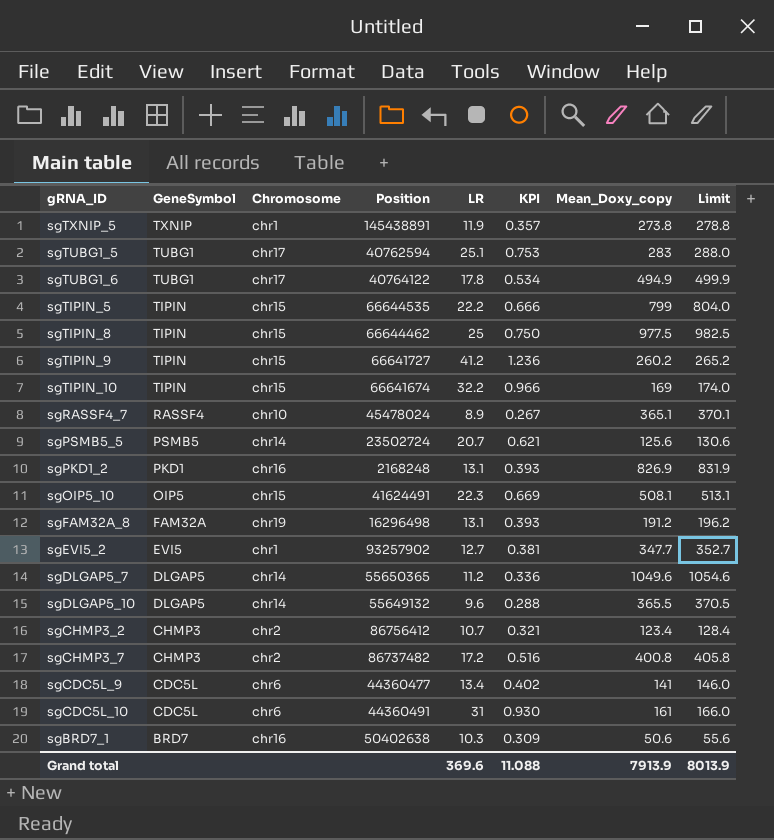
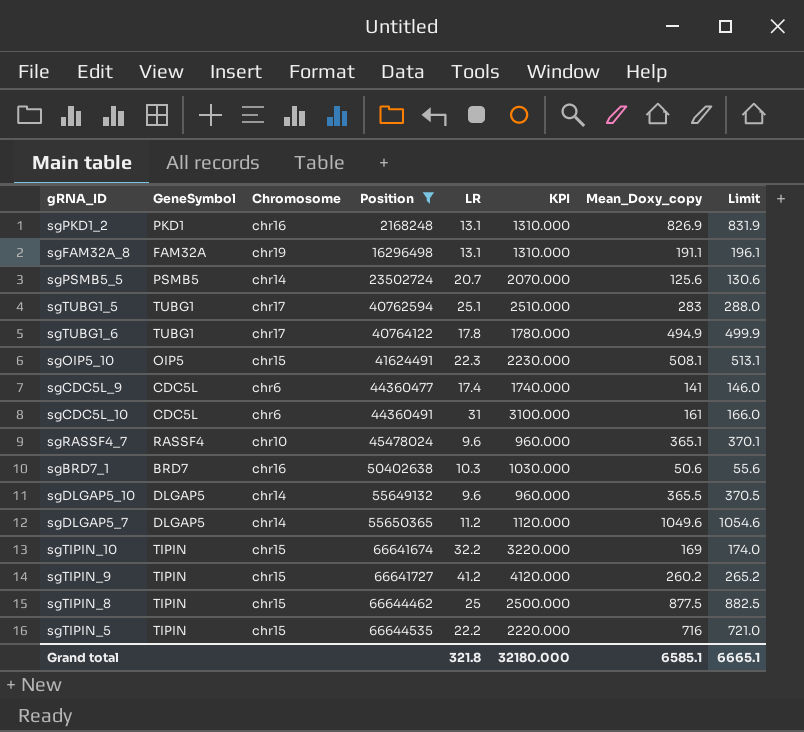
filter: none -> Position <= 66644535
row order: GeneSymbol descending -> Position ascending
column KPI | formula: [LR] * 0.03 -> [LR] * 100
sgFAM32A_8 | Mean_Doxy_copy: 191.2 -> 191.1
sgFAM32A_8 | Limit: 196.2 -> 196.1
sgCDC5L_9 | LR: 13.4 -> 17.4
sgRASSF4_7 | LR: 8.9 -> 9.6
sgTIPIN_8 | Mean_Doxy_copy: 977.5 -> 877.5
sgTIPIN_8 | Limit: 982.5 -> 882.5
sgTIPIN_5 | Mean_Doxy_copy: 799 -> 716
sgTIPIN_5 | Limit: 804.0 -> 721.0
Grand total | LR: 369.6 -> 321.8
Grand total | KPI: 11.088 -> 32180.000
Grand total | Mean_Doxy_copy: 7913.9 -> 6585.1
Grand total | Limit: 8013.9 -> 6665.1

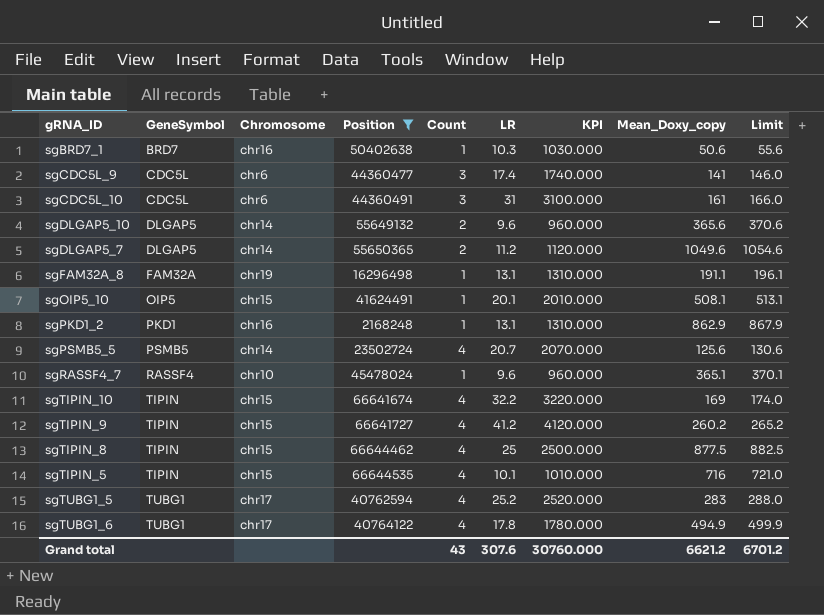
row order: Position ascending -> GeneSymbol ascending
column Count | position: none -> 5
sgDLGAP5_10 | Mean_Doxy_copy: 365.5 -> 365.6
sgDLGAP5_10 | Limit: 370.5 -> 370.6
sgOIP5_10 | LR: 22.3 -> 20.1
sgOIP5_10 | KPI: 2230.000 -> 2010.000
sgPKD1_2 | Mean_Doxy_copy: 826.9 -> 862.9
sgPKD1_2 | Limit: 831.9 -> 867.9
sgTIPIN_5 | LR: 22.2 -> 10.1
sgTIPIN_5 | KPI: 2220.000 -> 1010.000
sgTUBG1_5 | LR: 25.1 -> 25.2
sgTUBG1_5 | KPI: 2510.000 -> 2520.000
Grand total | LR: 321.8 -> 307.6
Grand total | KPI: 32180.000 -> 30760.000
Grand total | Mean_Doxy_copy: 6585.1 -> 6621.2
Grand total | Limit: 6665.1 -> 6701.2

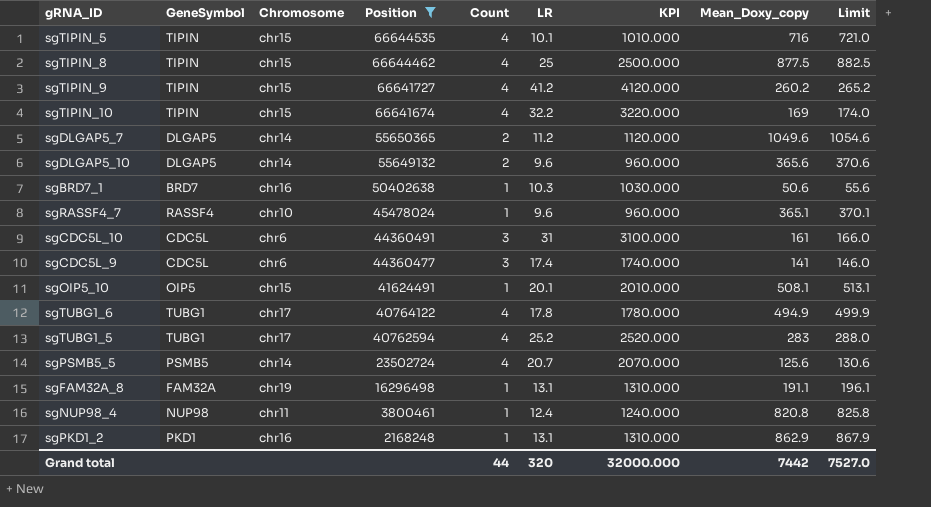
row order: GeneSymbol ascending -> Position descending
row sgNUP98_4: none -> NUP98 | chr11 | 3800461 | 1 | 12.4 | 1240.000 | 820.8 | 825.8
Grand total | Count: 43 -> 44
Grand total | LR: 307.6 -> 320
Grand total | KPI: 30760.000 -> 32000.000
Grand total | Mean_Doxy_copy: 6621.2 -> 7442
Grand total | Limit: 6701.2 -> 7527.0

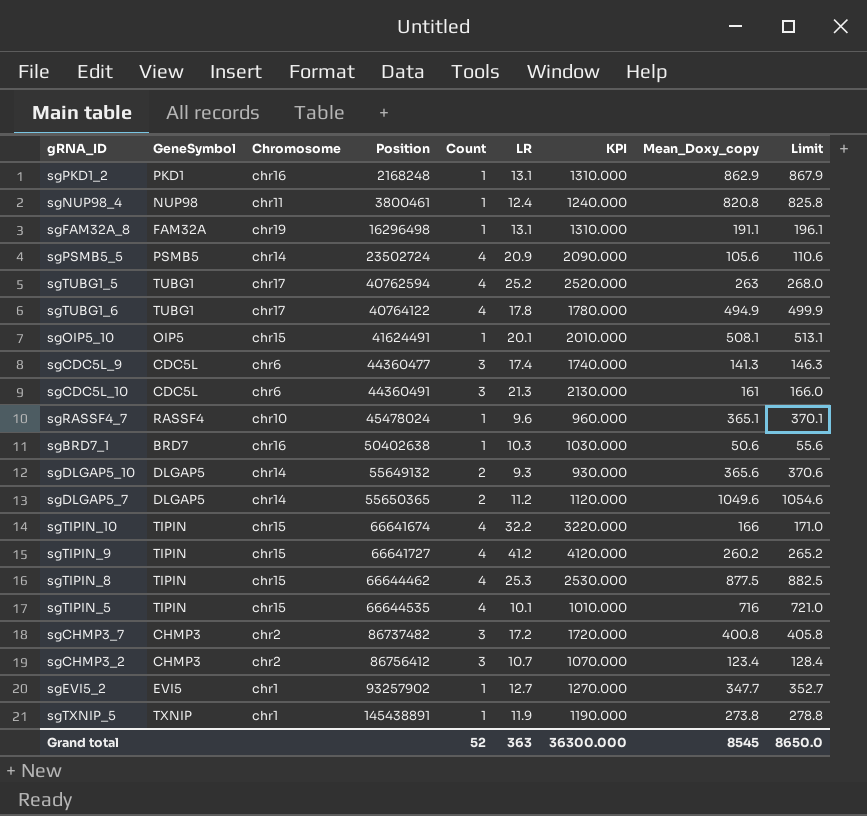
filter: Position <= 66644535 -> none
row order: Position descending -> Position ascending
sgPSMB5_5 | LR: 20.7 -> 20.9
sgPSMB5_5 | KPI: 2070.000 -> 2090.000
sgPSMB5_5 | Mean_Doxy_copy: 125.6 -> 105.6
sgPSMB5_5 | Limit: 130.6 -> 110.6
sgTUBG1_5 | Mean_Doxy_copy: 283 -> 263
sgTUBG1_5 | Limit: 288.0 -> 268.0
sgCDC5L_9 | Mean_Doxy_copy: 141 -> 141.3
sgCDC5L_9 | Limit: 146.0 -> 146.3
sgCDC5L_10 | LR: 31 -> 21.3
sgCDC5L_10 | KPI: 3100.000 -> 2130.000
sgDLGAP5_10 | LR: 9.6 -> 9.3
sgDLGAP5_10 | KPI: 960.000 -> 930.000
sgTIPIN_10 | Mean_Doxy_copy: 169 -> 166
sgTIPIN_10 | Limit: 174.0 -> 171.0
sgTIPIN_8 | LR: 25 -> 25.3
sgTIPIN_8 | KPI: 2500.000 -> 2530.000
Grand total | Count: 44 -> 52
Grand total | LR: 320 -> 363
Grand total | KPI: 32000.000 -> 36300.000
Grand total | Mean_Doxy_copy: 7442 -> 8545
Grand total | Limit: 7527.0 -> 8650.0

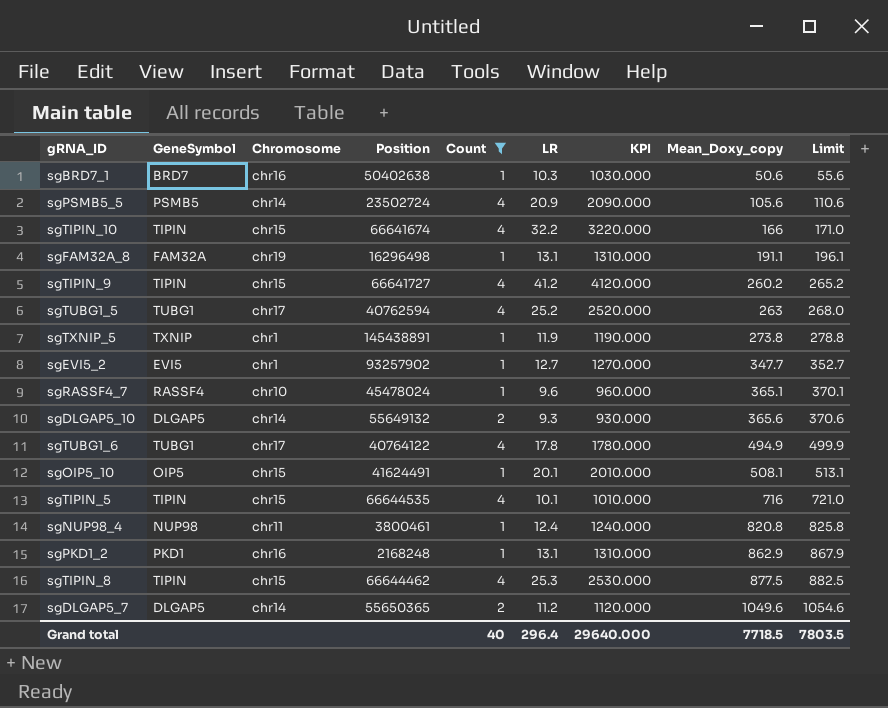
filter: none -> Count != 3
row order: Position ascending -> Mean_Doxy_copy ascending
Grand total | Count: 52 -> 40
Grand total | LR: 363 -> 296.4
Grand total | KPI: 36300.000 -> 29640.000
Grand total | Mean_Doxy_copy: 8545 -> 7718.5
Grand total | Limit: 8650.0 -> 7803.5

